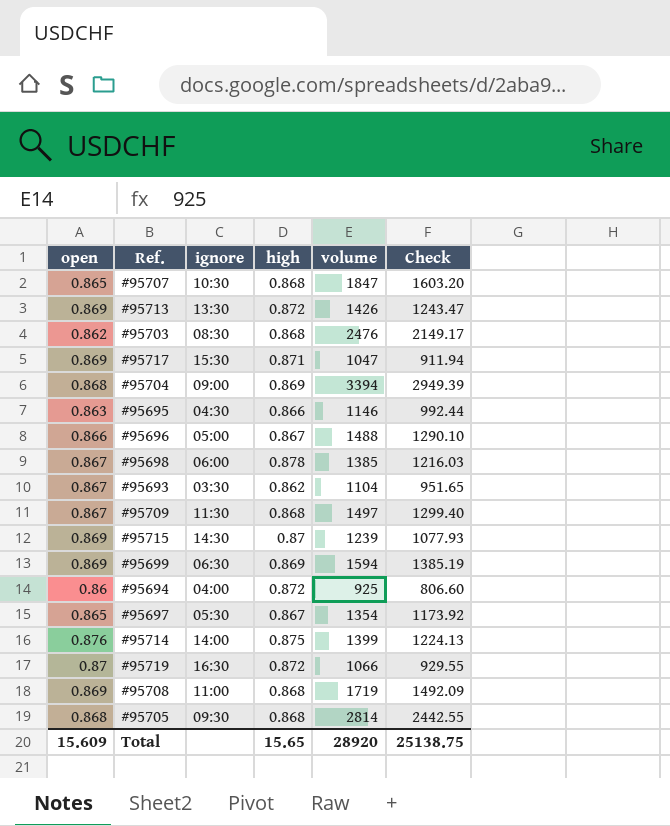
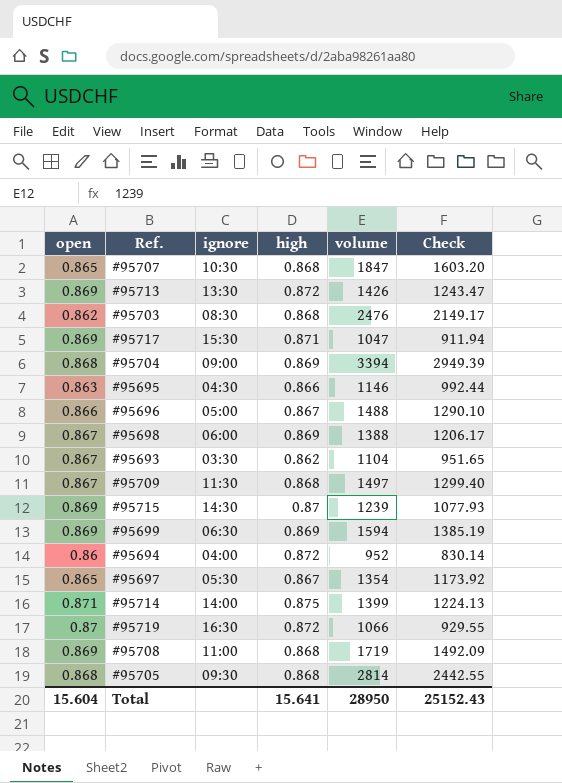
#95698 | high: 0.878 -> 0.869
#95698 | volume: 1385 -> 1388
#95698 | Check: 1216.03 -> 1206.17
#95694 | volume: 925 -> 952
#95694 | Check: 806.60 -> 830.14
#95714 | open: 0.876 -> 0.871
Total | open: 15.609 -> 15.604
Total | high: 15.65 -> 15.641
Total | volume: 28920 -> 28950
Total | Check: 25138.75 -> 25152.43

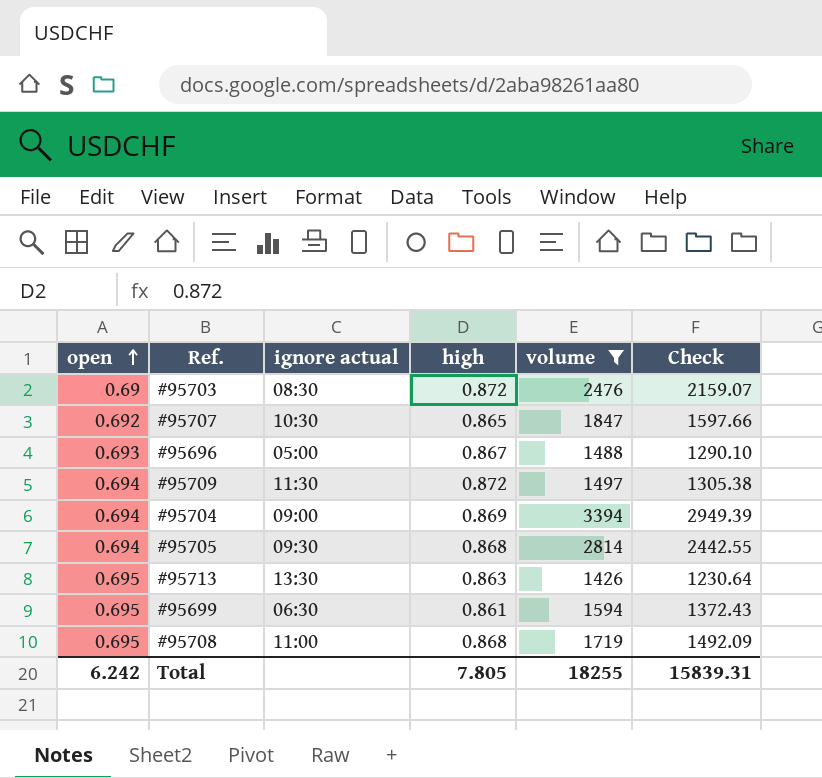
filter: none -> volume >= 1426
row order: none -> open ascending
column name: ignore -> ignore actual
#95703 | open: 0.862 -> 0.69
#95703 | high: 0.868 -> 0.872
#95703 | Check: 2149.17 -> 2159.07
#95707 | open: 0.865 -> 0.692
#95707 | high: 0.868 -> 0.865
#95707 | Check: 1603.20 -> 1597.66
#95696 | open: 0.866 -> 0.693
#95709 | open: 0.867 -> 0.694
#95709 | high: 0.868 -> 0.872
#95709 | Check: 1299.40 -> 1305.38
#95704 | open: 0.868 -> 0.694
#95705 | open: 0.868 -> 0.694
#95713 | open: 0.869 -> 0.695
#95713 | high: 0.872 -> 0.863
#95713 | Check: 1243.47 -> 1230.64
#95699 | open: 0.869 -> 0.695
#95699 | high: 0.869 -> 0.861
#95699 | Check: 1385.19 -> 1372.43
#95708 | open: 0.869 -> 0.695
Total | open: 15.604 -> 6.242
Total | high: 15.641 -> 7.805
Total | volume: 28950 -> 18255
Total | Check: 25152.43 -> 15839.31

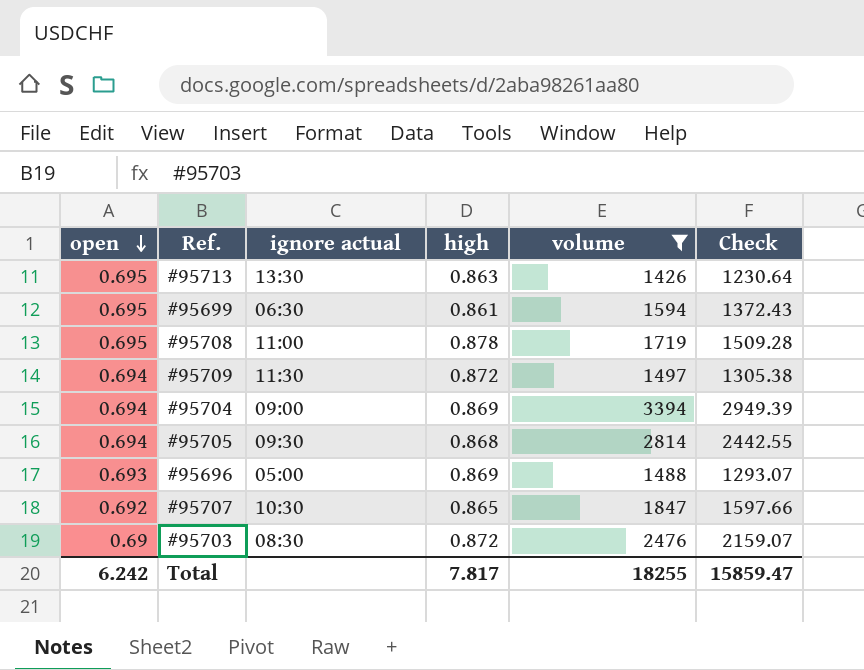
row order: open ascending -> open descending
#95708 | high: 0.868 -> 0.878
#95708 | Check: 1492.09 -> 1509.28
#95696 | high: 0.867 -> 0.869
#95696 | Check: 1290.10 -> 1293.07
Total | high: 7.805 -> 7.817
Total | Check: 15839.31 -> 15859.47

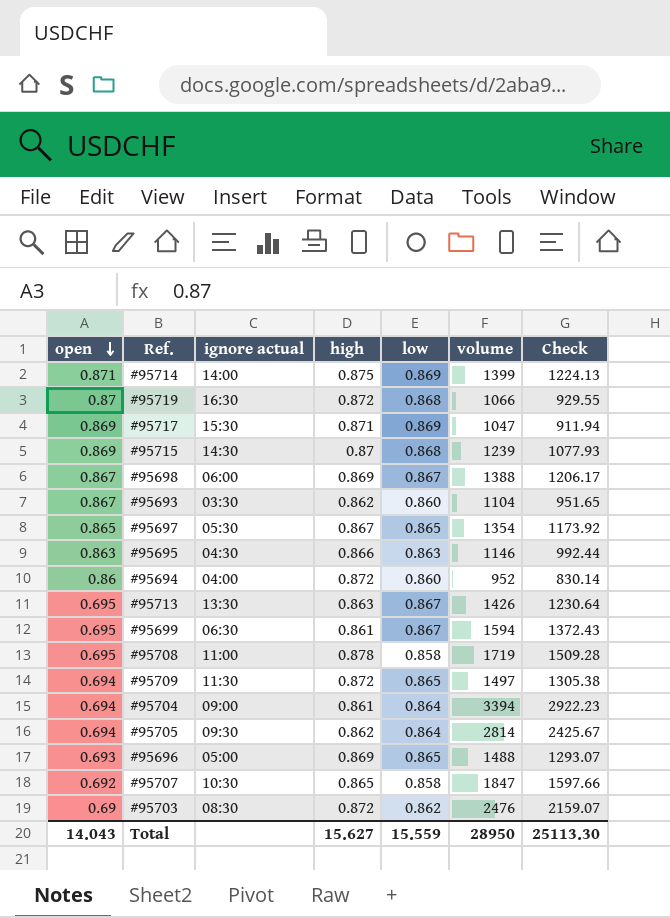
filter: volume >= 1426 -> none
column low | position: none -> 5
#95704 | high: 0.869 -> 0.861
#95704 | Check: 2949.39 -> 2922.23
#95705 | high: 0.868 -> 0.862
#95705 | Check: 2442.55 -> 2425.67
Total | open: 6.242 -> 14.043
Total | high: 7.817 -> 15.627
Total | volume: 18255 -> 28950
Total | Check: 15859.47 -> 25113.30

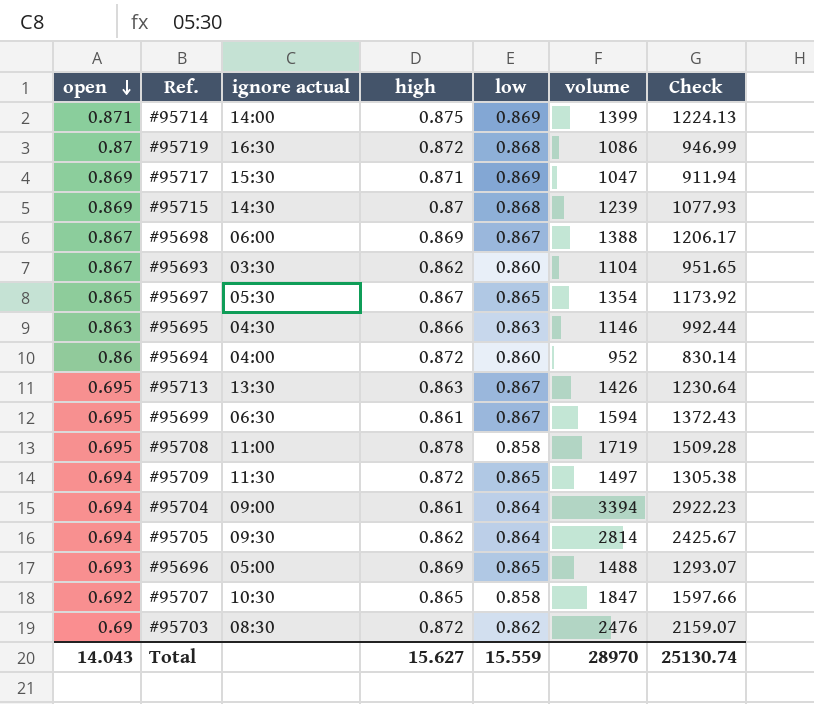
#95719 | volume: 1066 -> 1086
#95719 | Check: 929.55 -> 946.99
Total | volume: 28950 -> 28970
Total | Check: 25113.30 -> 25130.74

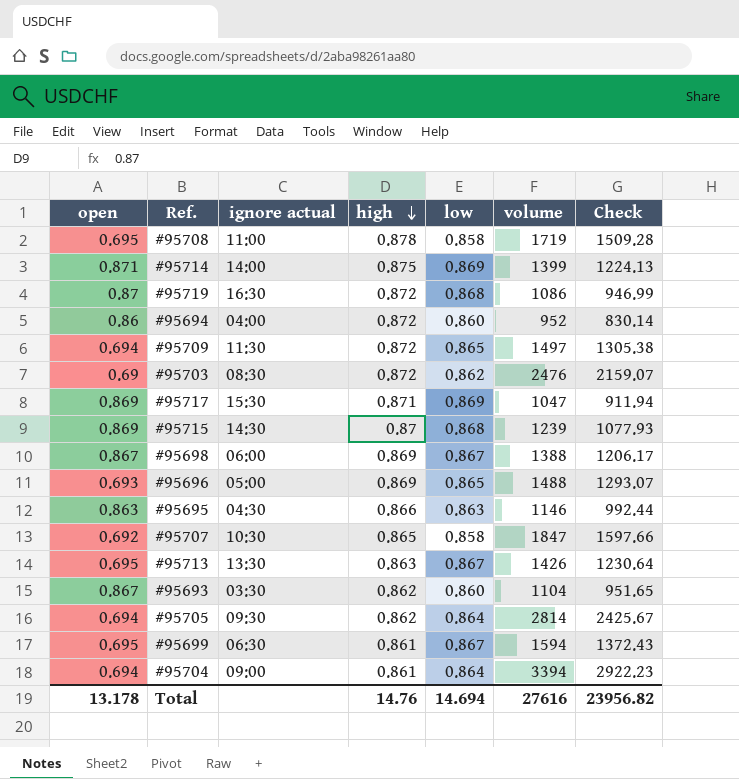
row order: open descending -> high descending
row #95697: 0.865 | 05:30 | 0.867 | 0.865 | 1354 | 1173.92 -> none
Total | open: 14.043 -> 13.178
Total | high: 15.627 -> 14.76
Total | low: 15.559 -> 14.694
Total | volume: 28970 -> 27616
Total | Check: 25130.74 -> 23956.82

